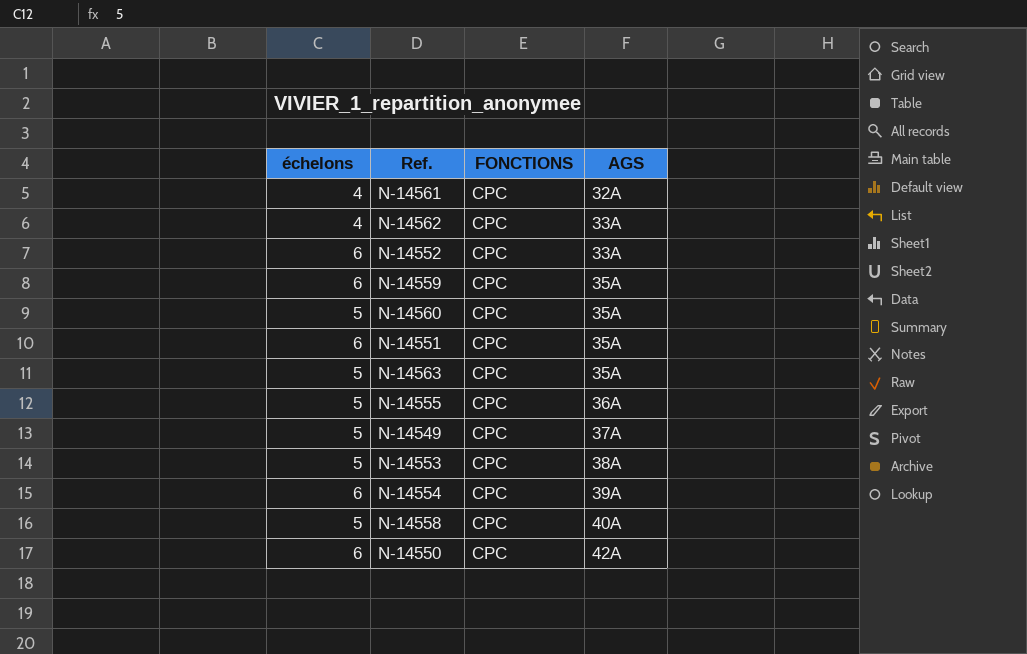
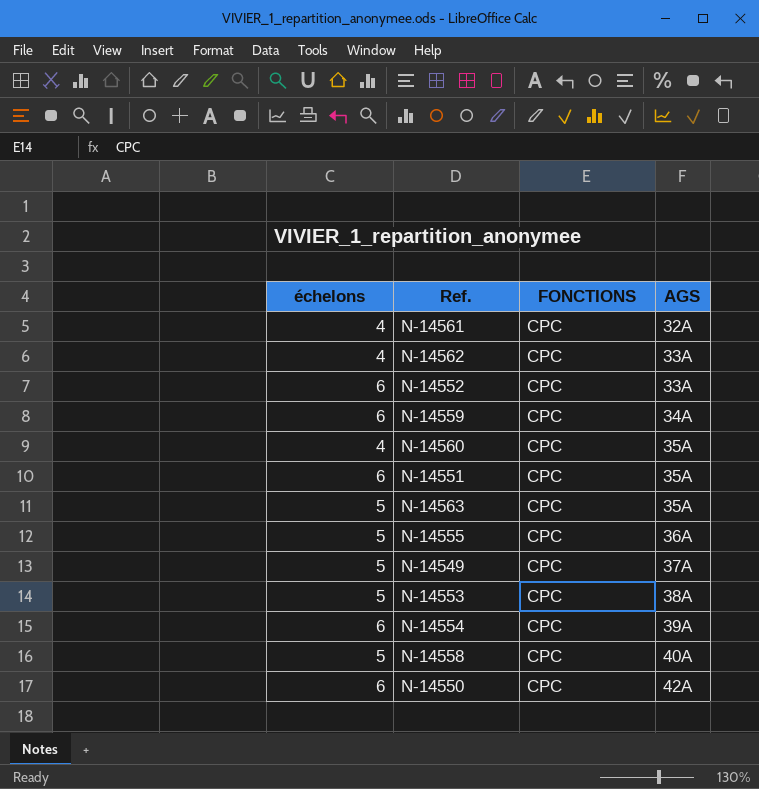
N-14559 | AGS: 35A -> 34A
N-14560 | échelons: 5 -> 4

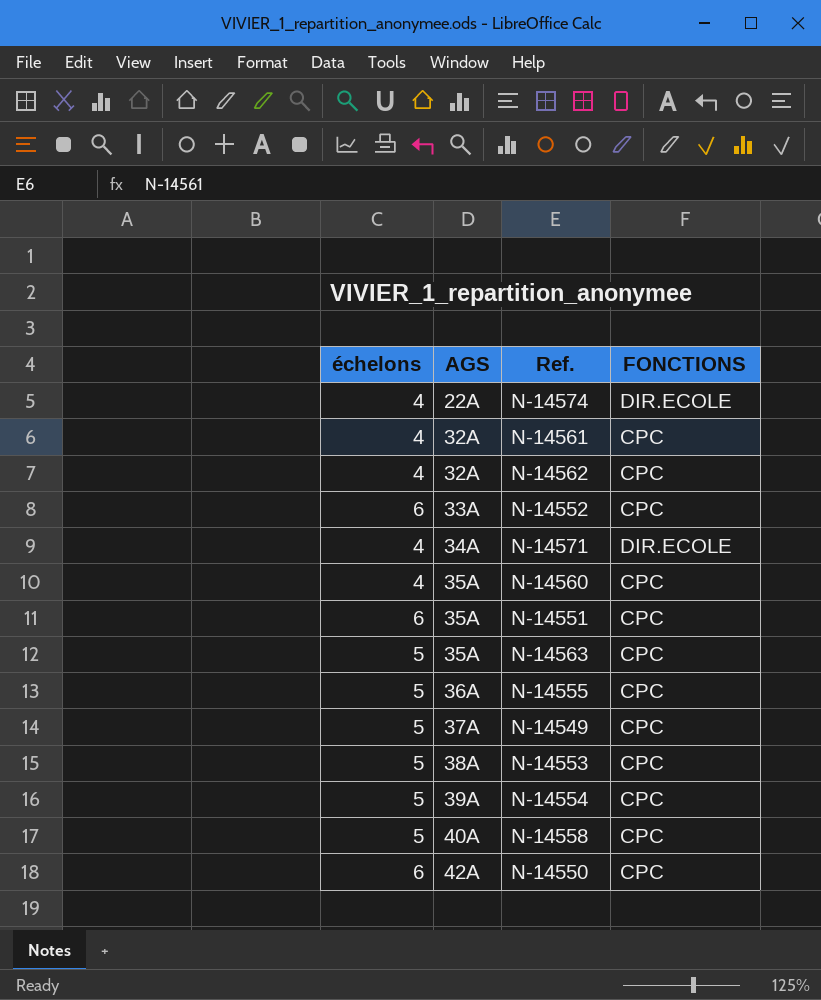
column AGS | position: 4 -> 2
row N-14559: 6 | CPC | 34A -> none
row N-14574: none -> 4 | 22A | DIR.ECOLE
N-14562 | AGS: 33A -> 32A
row N-14571: none -> 4 | 34A | DIR.ECOLE
N-14554 | échelons: 6 -> 5

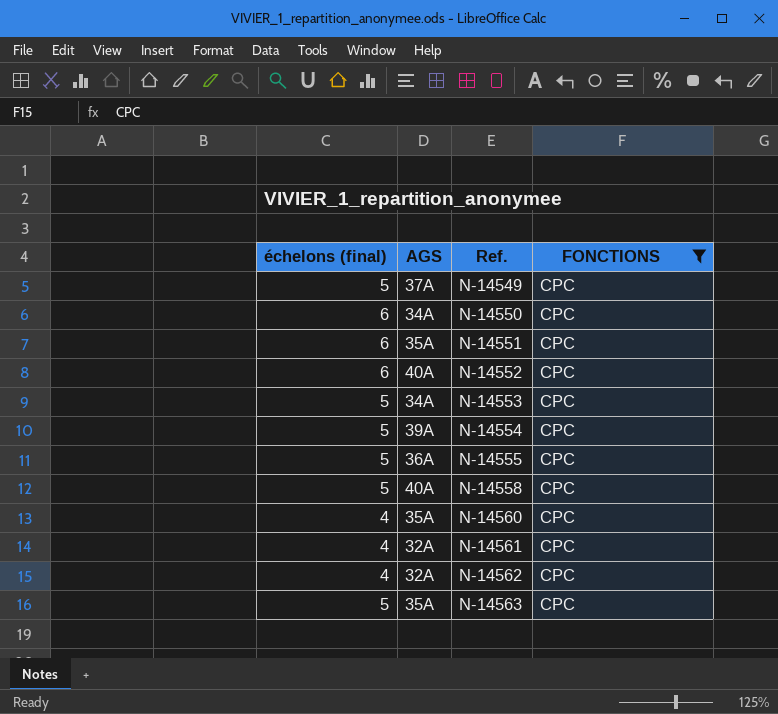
filter: none -> FONCTIONS = CPC
row order: AGS ascending -> Ref. ascending
column name: échelons -> échelons (final)
N-14550 | AGS: 42A -> 34A
N-14552 | AGS: 33A -> 40A
N-14553 | AGS: 38A -> 34A

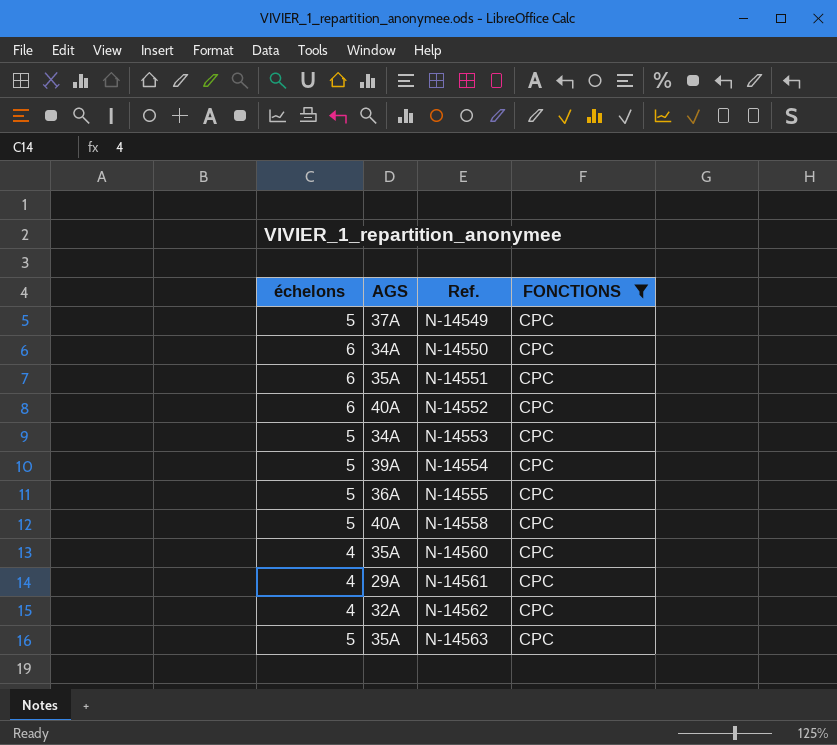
column name: échelons (final) -> échelons
N-14561 | AGS: 32A -> 29A

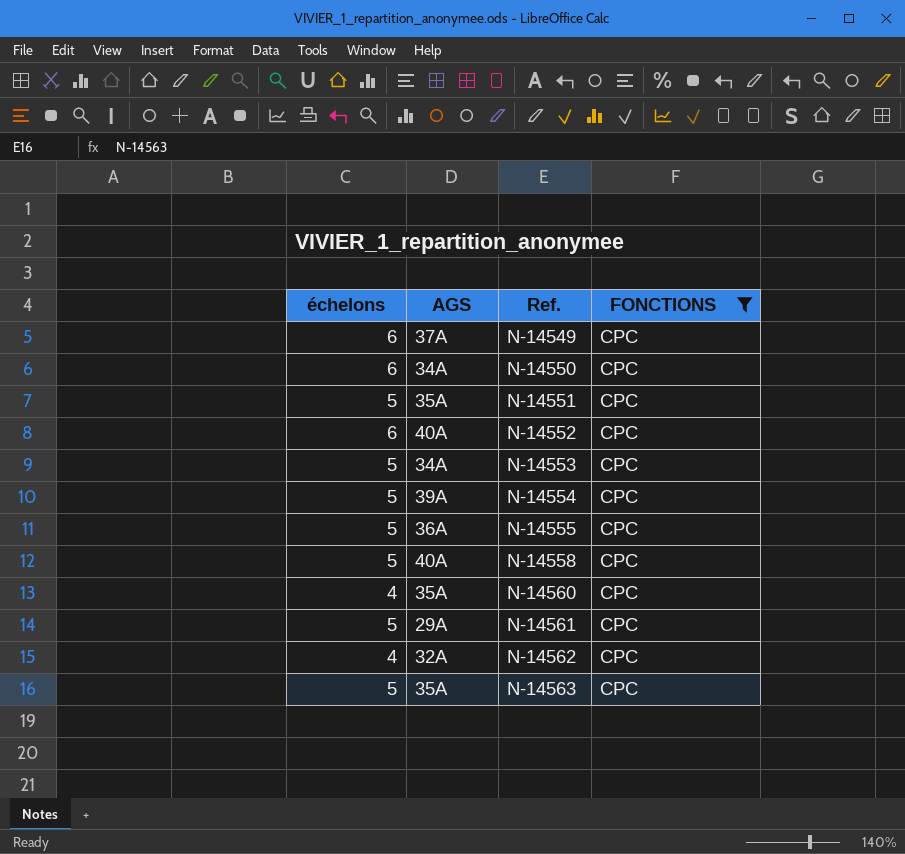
N-14549 | échelons: 5 -> 6
N-14551 | échelons: 6 -> 5
N-14561 | échelons: 4 -> 5

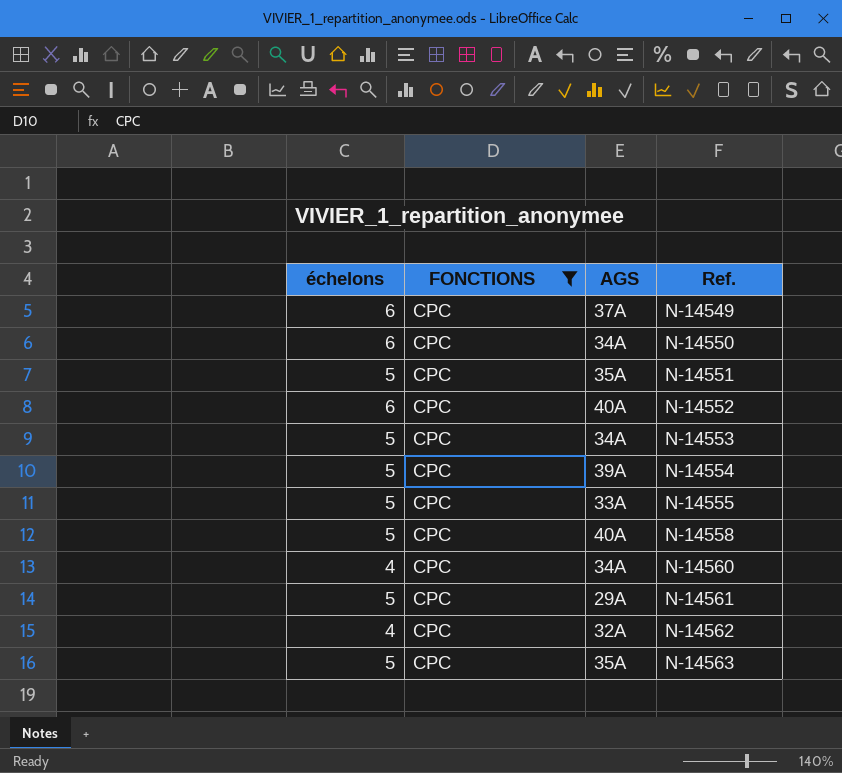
column FONCTIONS | position: 4 -> 2
N-14555 | AGS: 36A -> 33A
N-14560 | AGS: 35A -> 34A

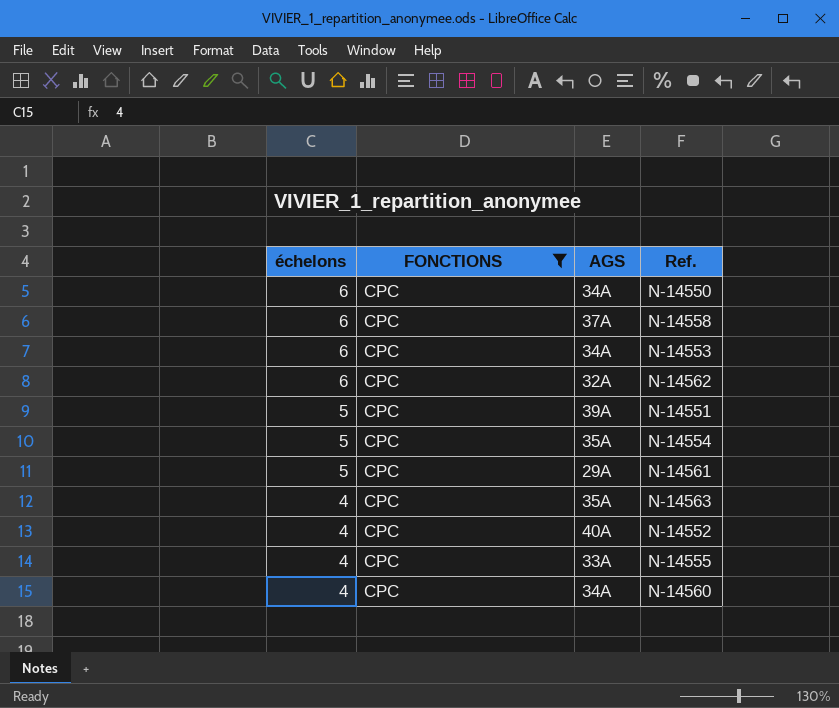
row order: Ref. ascending -> échelons descending
row N-14549: 6 | CPC | 37A -> none
N-14558 | échelons: 5 -> 6
N-14558 | AGS: 40A -> 37A
N-14553 | échelons: 5 -> 6
N-14562 | échelons: 4 -> 6
N-14551 | AGS: 35A -> 39A
N-14554 | AGS: 39A -> 35A
N-14563 | échelons: 5 -> 4
N-14552 | échelons: 6 -> 4
N-14555 | échelons: 5 -> 4

